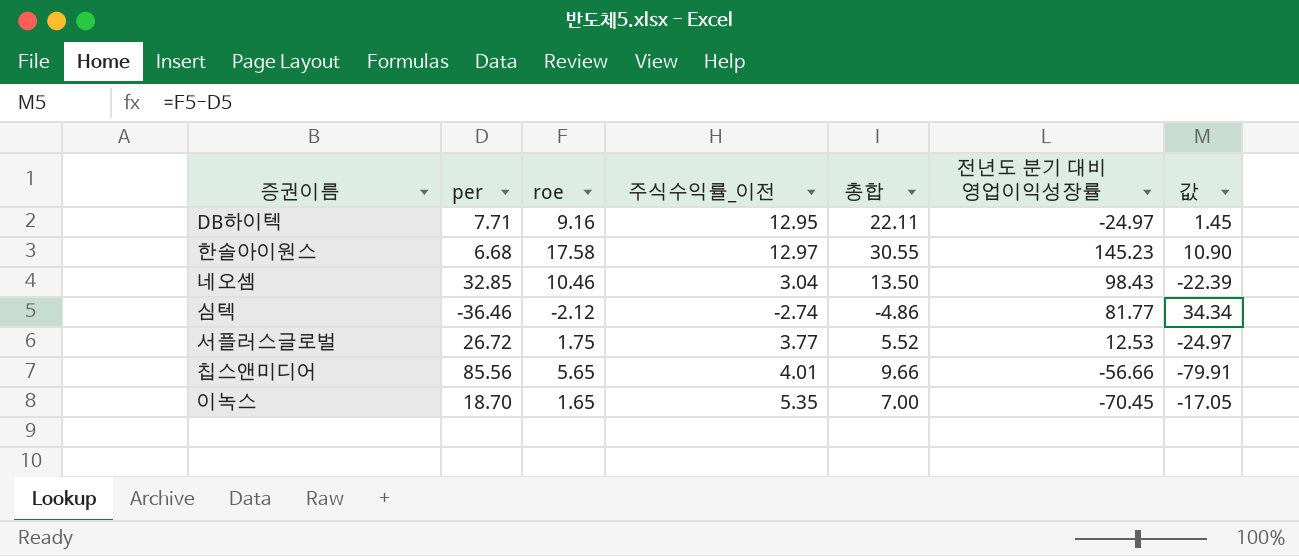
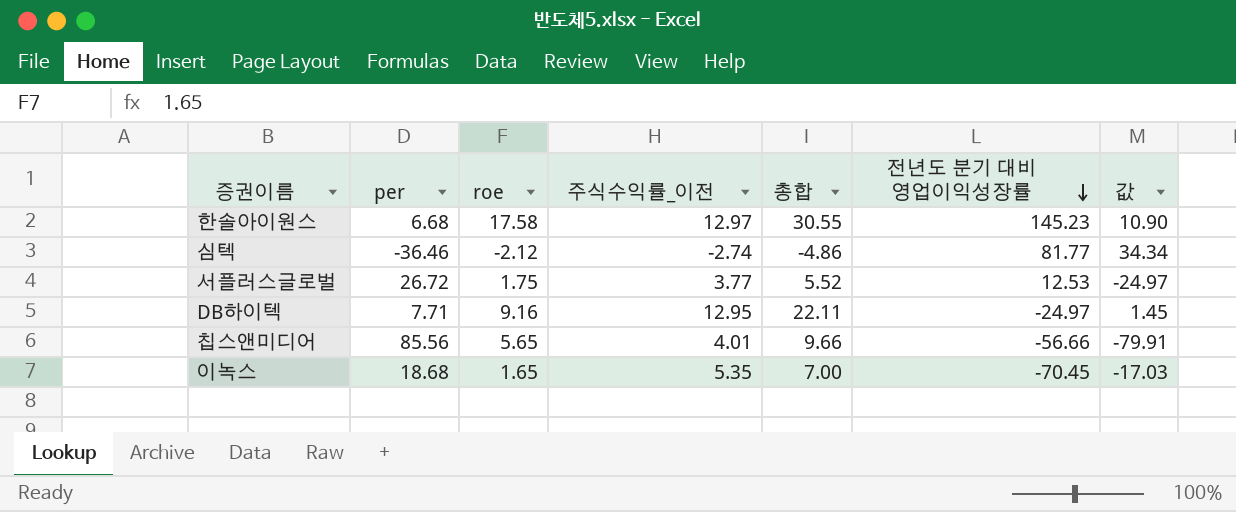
row order: none -> 전년도 분기 대비 영업이익성장률 descending
row 네오셈: 32.85 | 10.46 | 3.04 | 13.50 | 98.43 | -22.39 -> none
이녹스 | per: 18.70 -> 18.68
이녹스 | 값: -17.05 -> -17.03

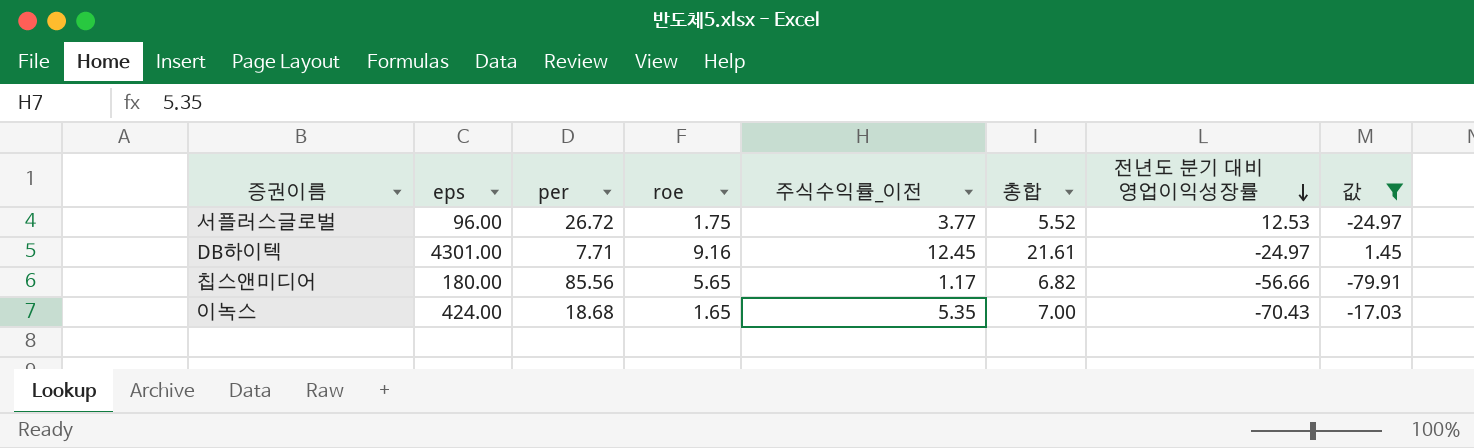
filter: none -> 값 <= 1.45
column eps | position: none -> 2
DB하이텍 | 주식수익률_이전: 12.95 -> 12.45
DB하이텍 | 총합: 22.11 -> 21.61
칩스앤미디어 | 주식수익률_이전: 4.01 -> 1.17
칩스앤미디어 | 총합: 9.66 -> 6.82
이녹스 | 전년도 분기 대비 영업이익성장률: -70.45 -> -70.43

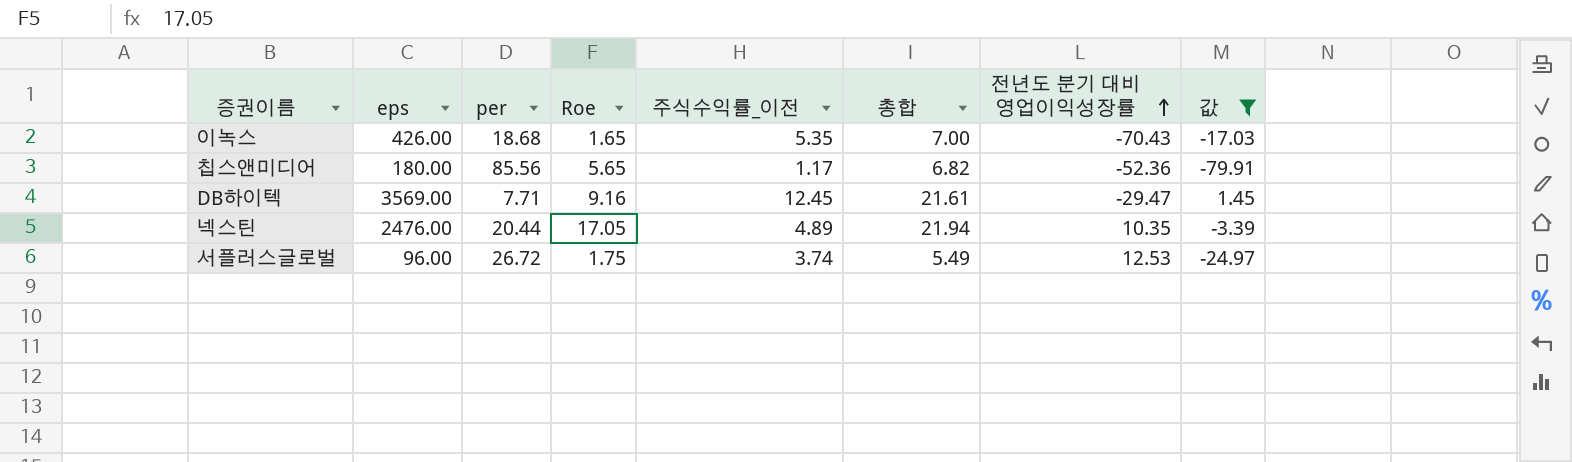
row order: 전년도 분기 대비 영업이익성장률 descending -> 전년도 분기 대비 영업이익성장률 ascending
column name: roe -> Roe
이녹스 | eps: 424.00 -> 426.00
칩스앤미디어 | 전년도 분기 대비 영업이익성장률: -56.66 -> -52.36
DB하이텍 | eps: 4301.00 -> 3569.00
DB하이텍 | 전년도 분기 대비 영업이익성장률: -24.97 -> -29.47
row 넥스틴: none -> 2476.00 | 20.44 | 17.05 | 4.89 | 21.94 | 10.35 | -3.39
서플러스글로벌 | 주식수익률_이전: 3.77 -> 3.74
서플러스글로벌 | 총합: 5.52 -> 5.49

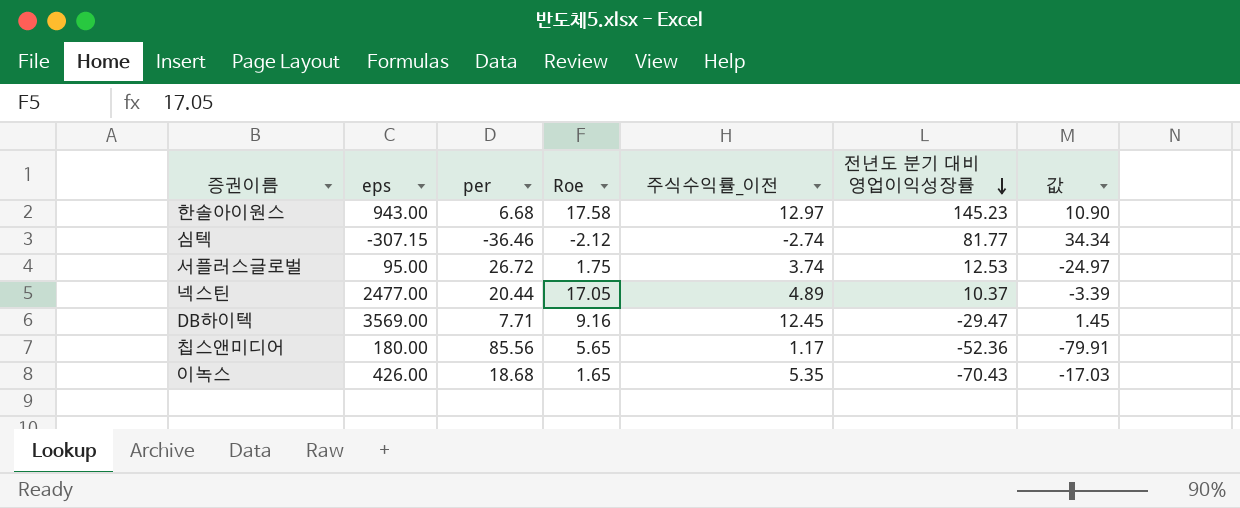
filter: 값 <= 1.45 -> none
row order: 전년도 분기 대비 영업이익성장률 ascending -> 전년도 분기 대비 영업이익성장률 descending
column 총합 | formula: [Roe] + [주식수익률_이전] -> none
서플러스글로벌 | eps: 96.00 -> 95.00
넥스틴 | eps: 2476.00 -> 2477.00
넥스틴 | 전년도 분기 대비 영업이익성장률: 10.35 -> 10.37

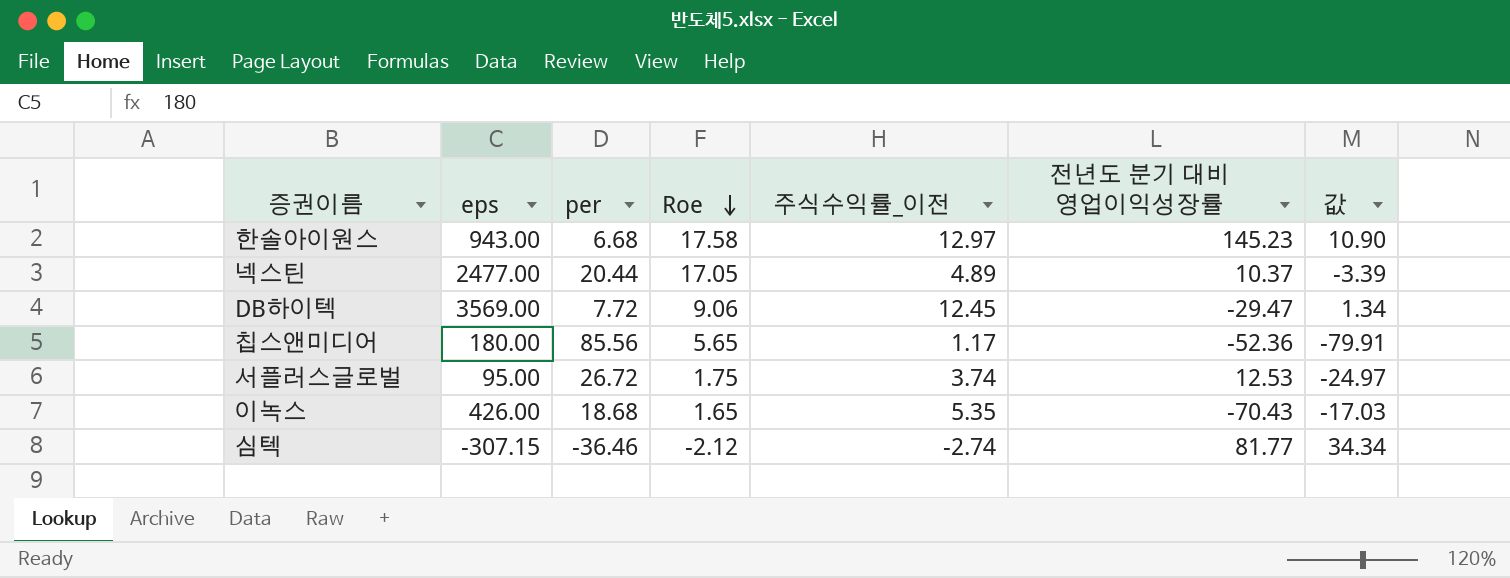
row order: 전년도 분기 대비 영업이익성장률 descending -> Roe descending
DB하이텍 | per: 7.71 -> 7.72
DB하이텍 | Roe: 9.16 -> 9.06
DB하이텍 | 값: 1.45 -> 1.34

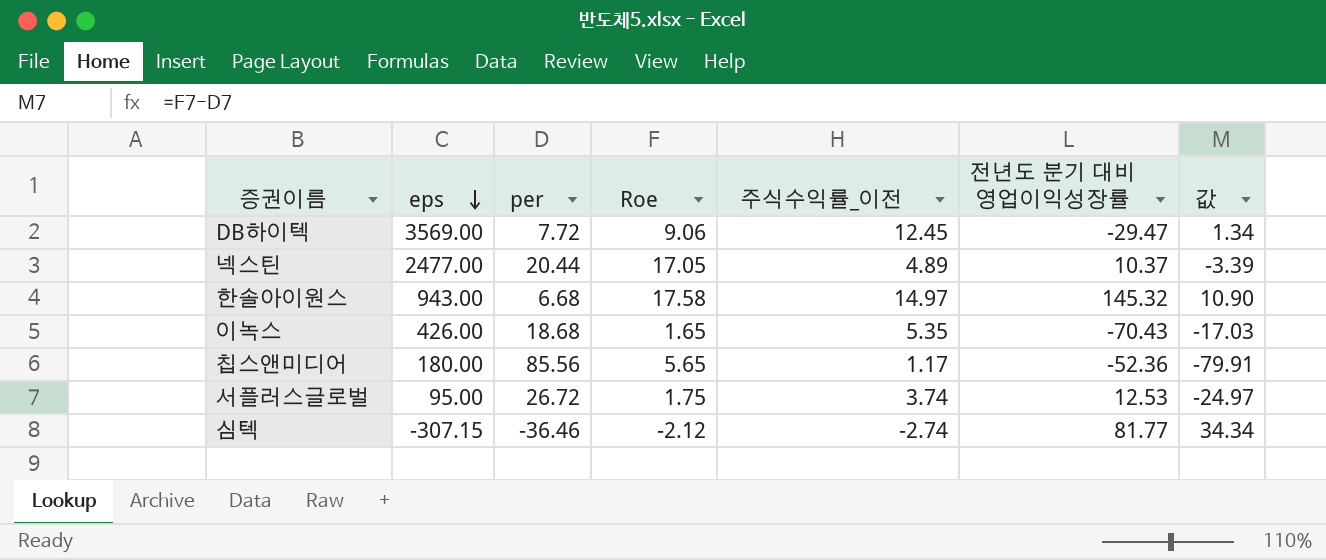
row order: Roe descending -> eps descending
한솔아이원스 | 주식수익률_이전: 12.97 -> 14.97
한솔아이원스 | 전년도 분기 대비 영업이익성장률: 145.23 -> 145.32

